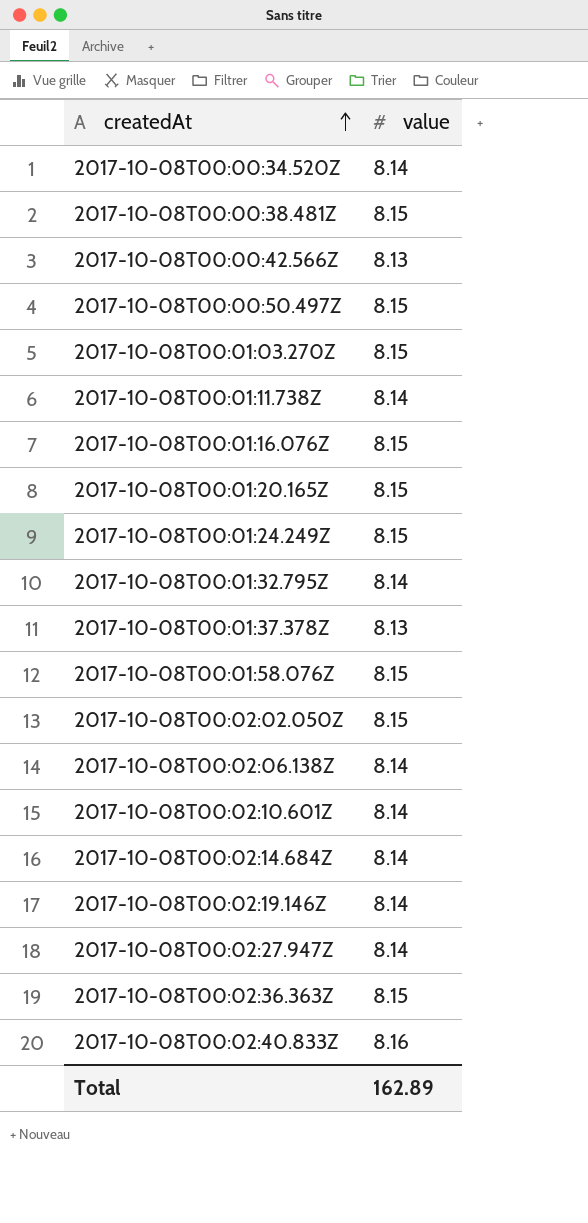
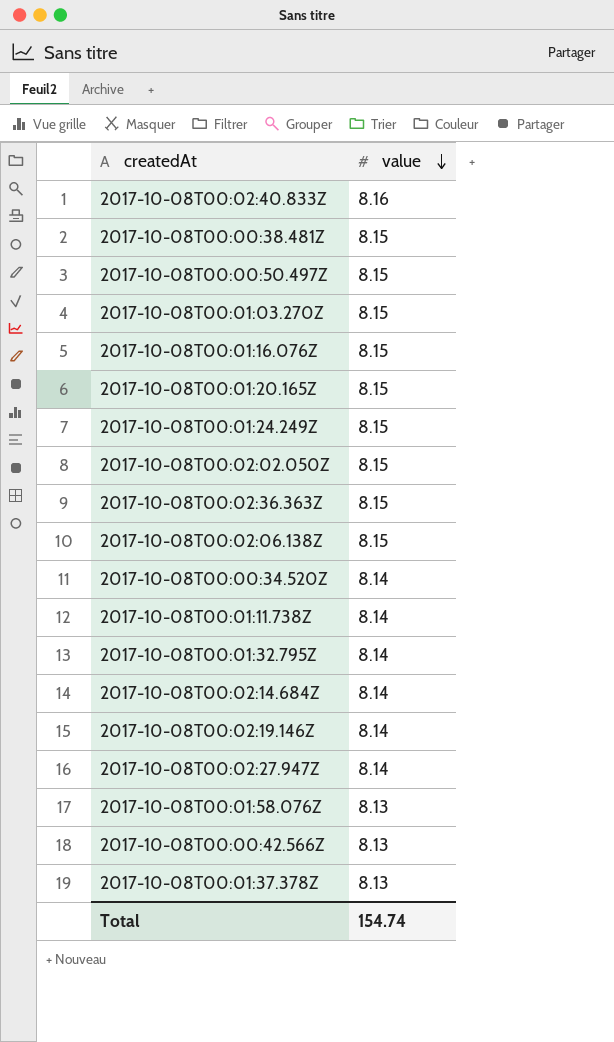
row order: createdAt ascending -> value descending
row 2017-10-08T00:02:10.601Z: 8.14 -> none
2017-10-08T00:02:06.138Z | value: 8.14 -> 8.15
2017-10-08T00:01:58.076Z | value: 8.15 -> 8.13
Total | value: 162.89 -> 154.74

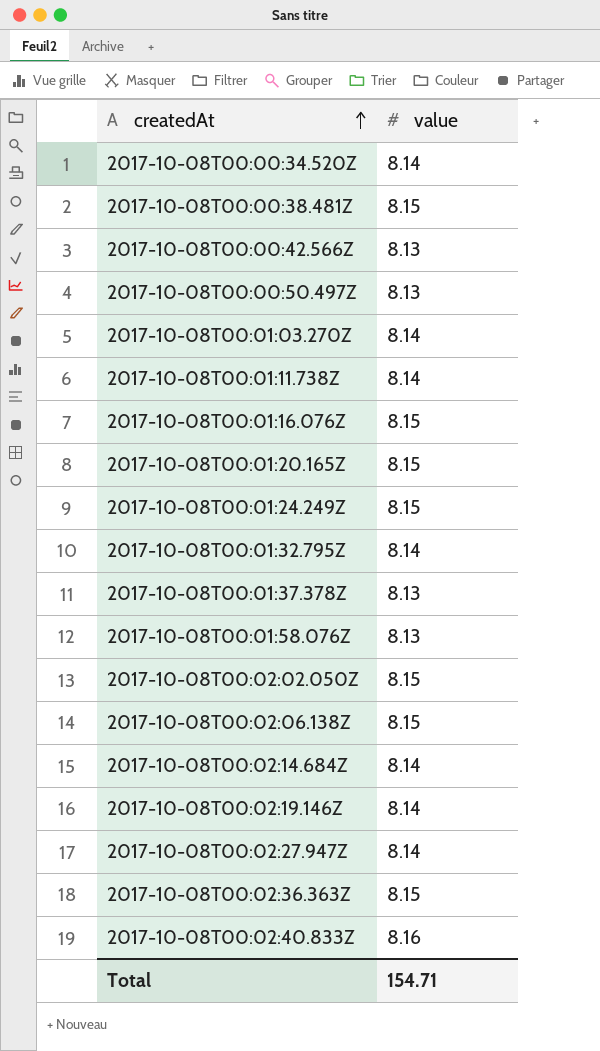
row order: value descending -> createdAt ascending
2017-10-08T00:00:50.497Z | value: 8.15 -> 8.13
2017-10-08T00:01:03.270Z | value: 8.15 -> 8.14
Total | value: 154.74 -> 154.71

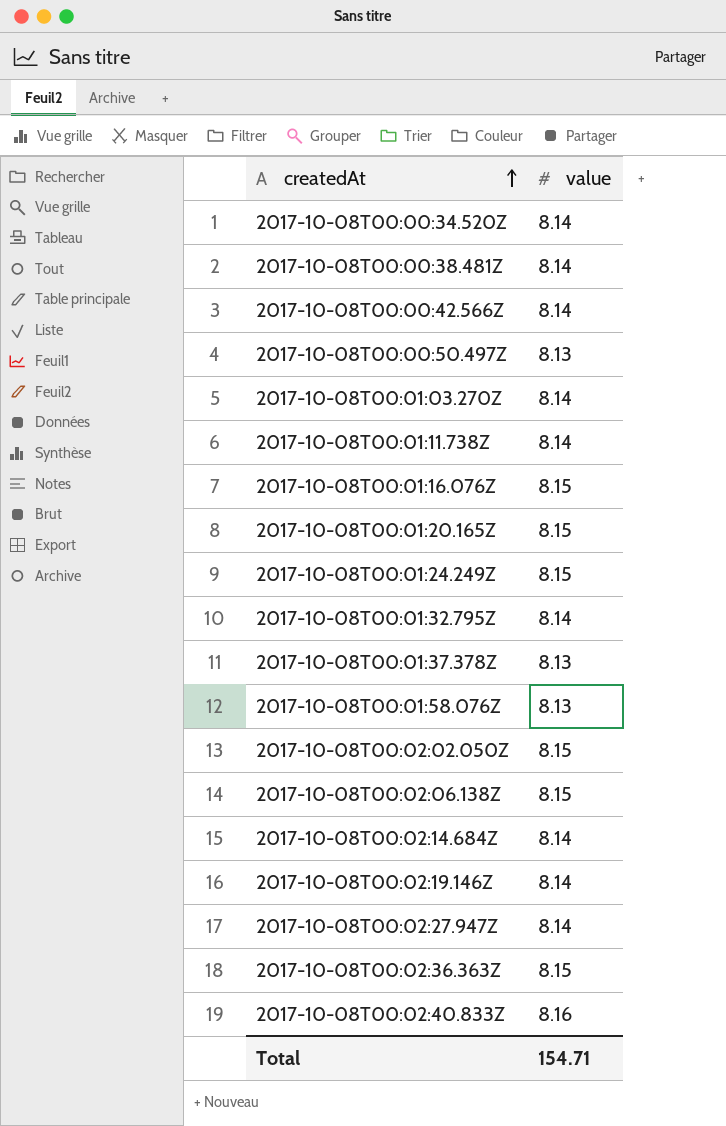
2017-10-08T00:00:38.481Z | value: 8.15 -> 8.14
2017-10-08T00:00:42.566Z | value: 8.13 -> 8.14

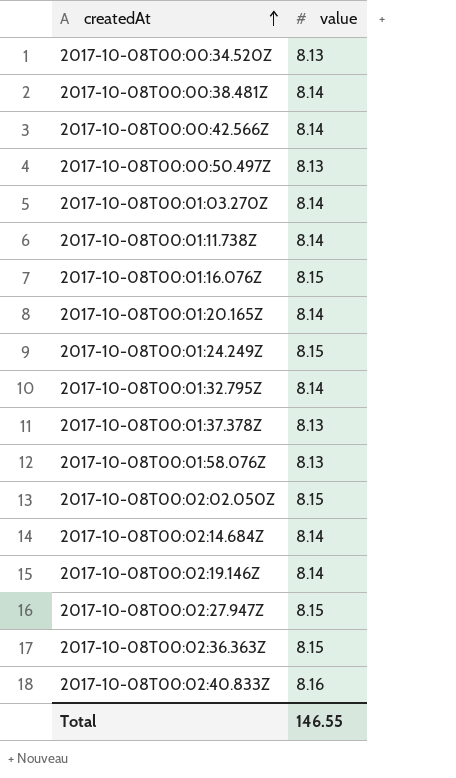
row 2017-10-08T00:02:06.138Z: 8.15 -> none
2017-10-08T00:00:34.520Z | value: 8.14 -> 8.13
2017-10-08T00:01:20.165Z | value: 8.15 -> 8.14
2017-10-08T00:02:27.947Z | value: 8.14 -> 8.15
Total | value: 154.71 -> 146.55

